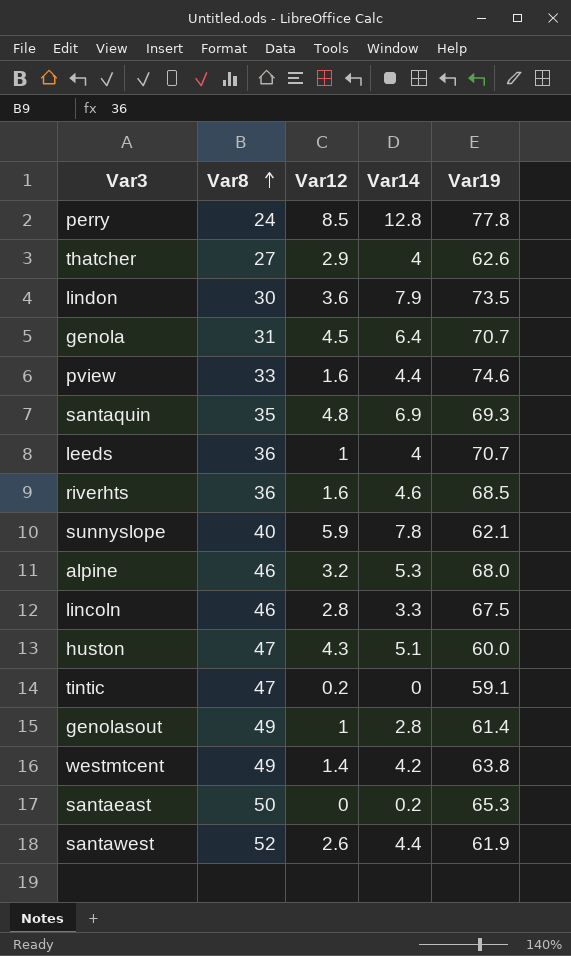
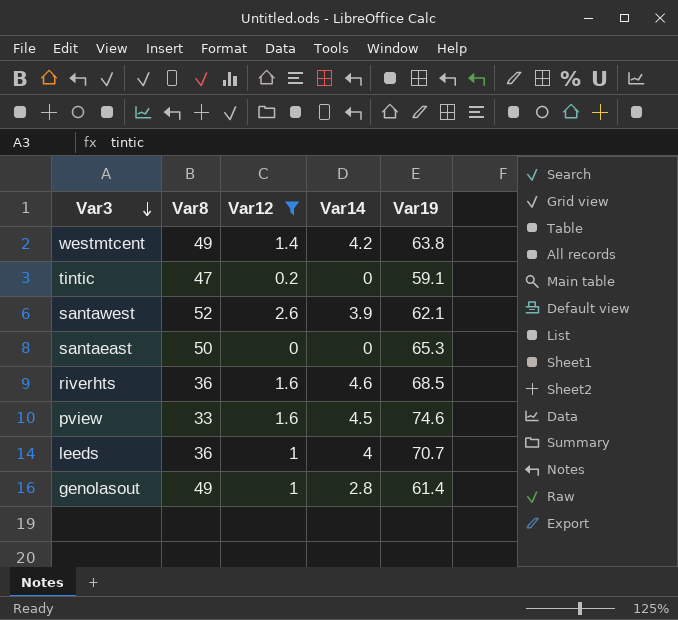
filter: none -> Var12 <= 2.6
row order: Var8 ascending -> Var3 descending
santawest | Var14: 4.4 -> 3.9
santawest | Var19: 61.9 -> 62.1
santaeast | Var14: 0.2 -> 0
pview | Var14: 4.4 -> 4.5

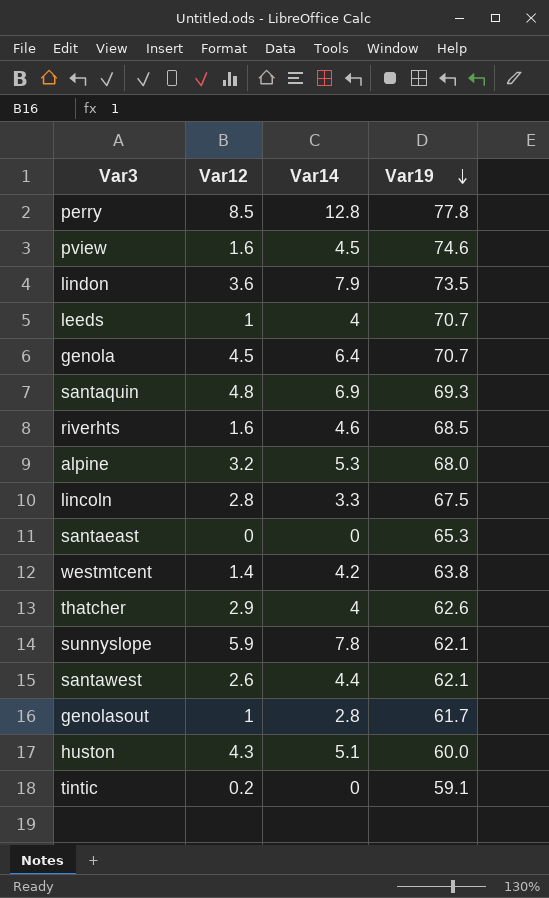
filter: Var12 <= 2.6 -> none
row order: Var3 descending -> Var19 descending
column Var8 | position: 2 -> none
santawest | Var14: 3.9 -> 4.4
genolasout | Var19: 61.4 -> 61.7

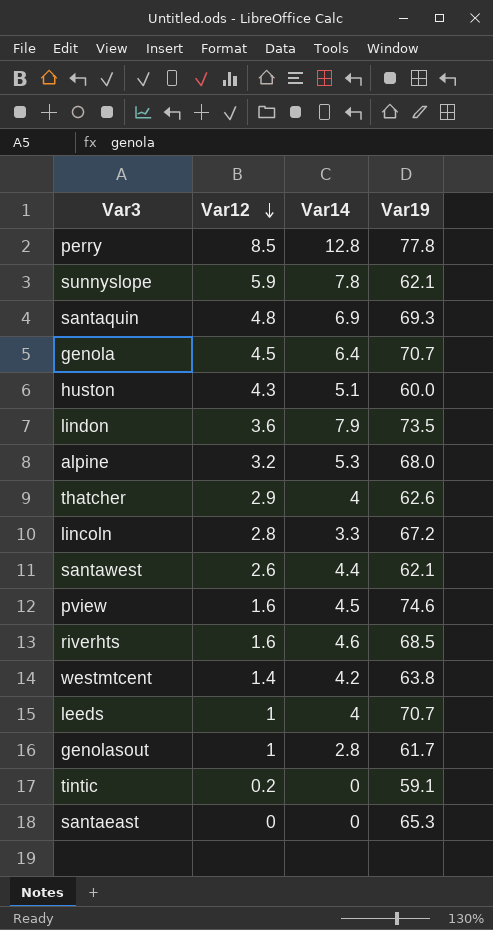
row order: Var19 descending -> Var12 descending
lincoln | Var19: 67.5 -> 67.2

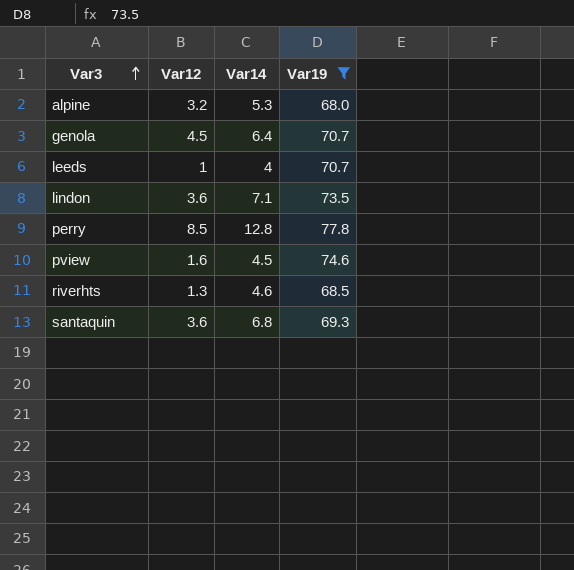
filter: none -> Var19 >= 68.0
row order: Var12 descending -> Var3 ascending
lindon | Var14: 7.9 -> 7.1
riverhts | Var12: 1.6 -> 1.3
santaquin | Var12: 4.8 -> 3.6
santaquin | Var14: 6.9 -> 6.8

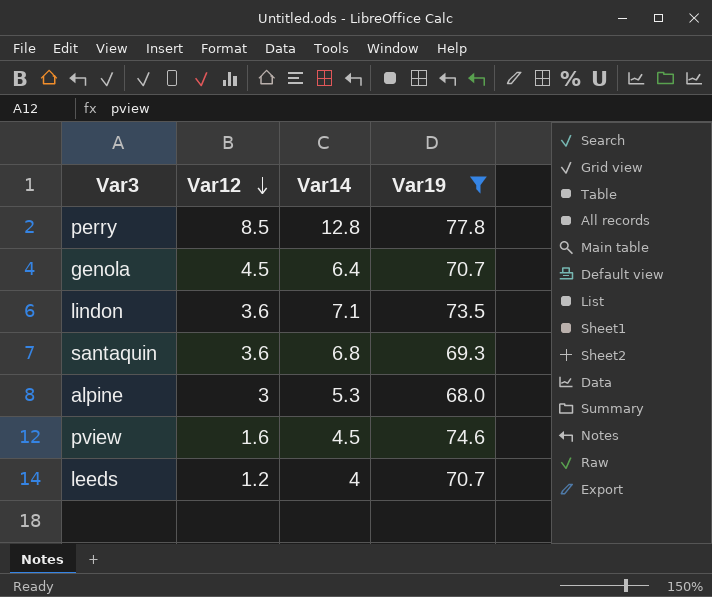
row order: Var3 ascending -> Var12 descending
row riverhts: 1.3 | 4.6 | 68.5 -> none
alpine | Var12: 3.2 -> 3
leeds | Var12: 1 -> 1.2

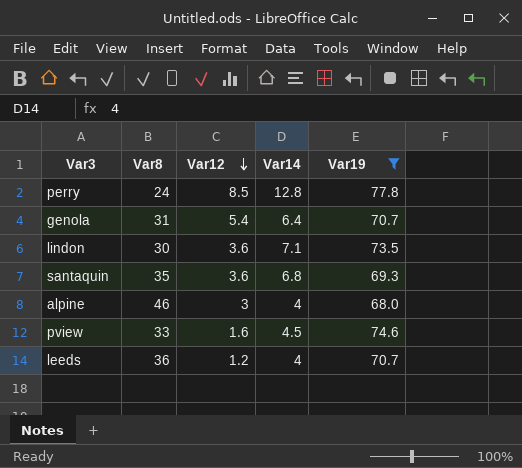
column Var8 | position: none -> 2
genola | Var12: 4.5 -> 5.4
alpine | Var14: 5.3 -> 4

